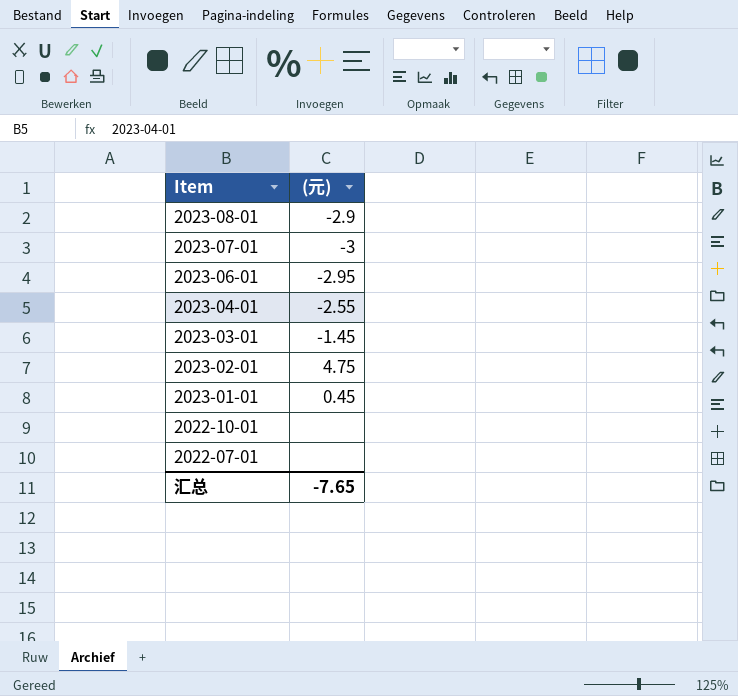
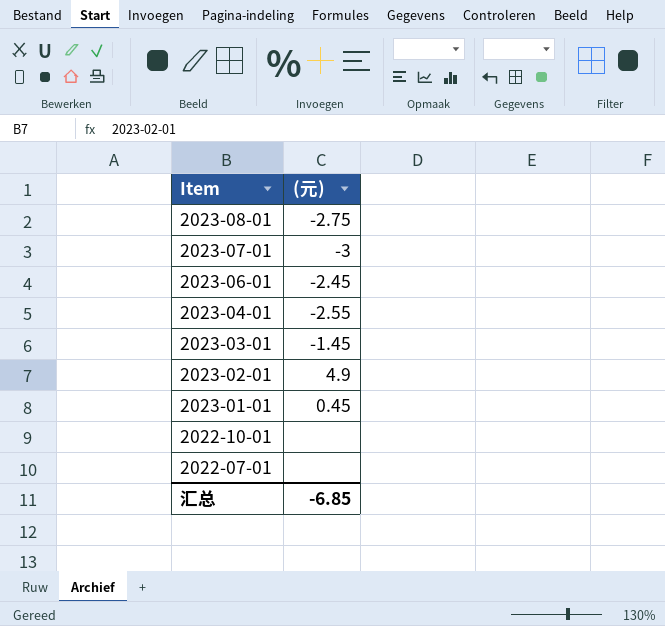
2023-08-01 | (元): -2.9 -> -2.75
2023-06-01 | (元): -2.95 -> -2.45
2023-02-01 | (元): 4.75 -> 4.9
汇总 | (元): -7.65 -> -6.85

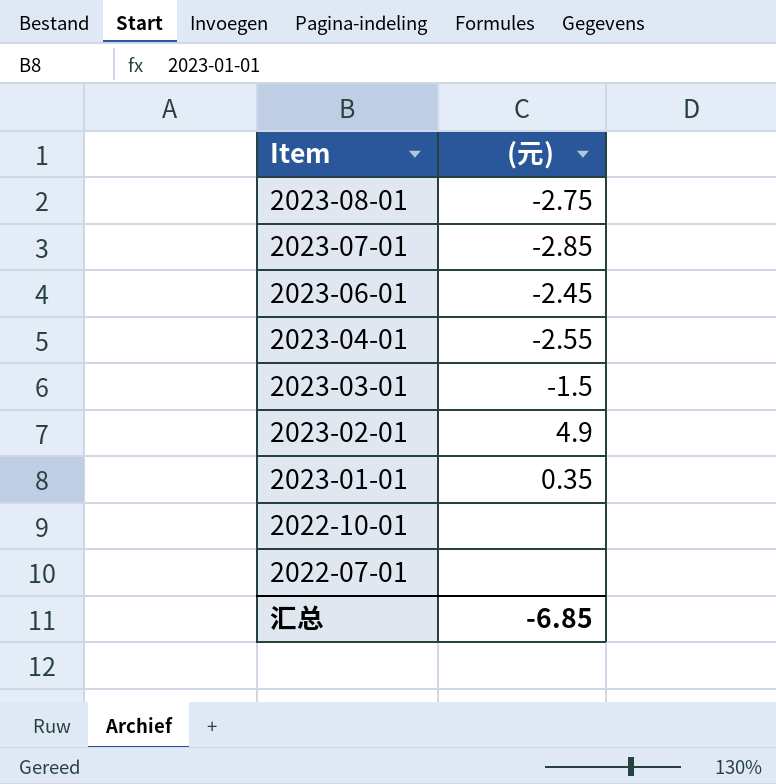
2023-07-01 | (元): -3 -> -2.85
2023-03-01 | (元): -1.45 -> -1.5
2023-01-01 | (元): 0.45 -> 0.35

